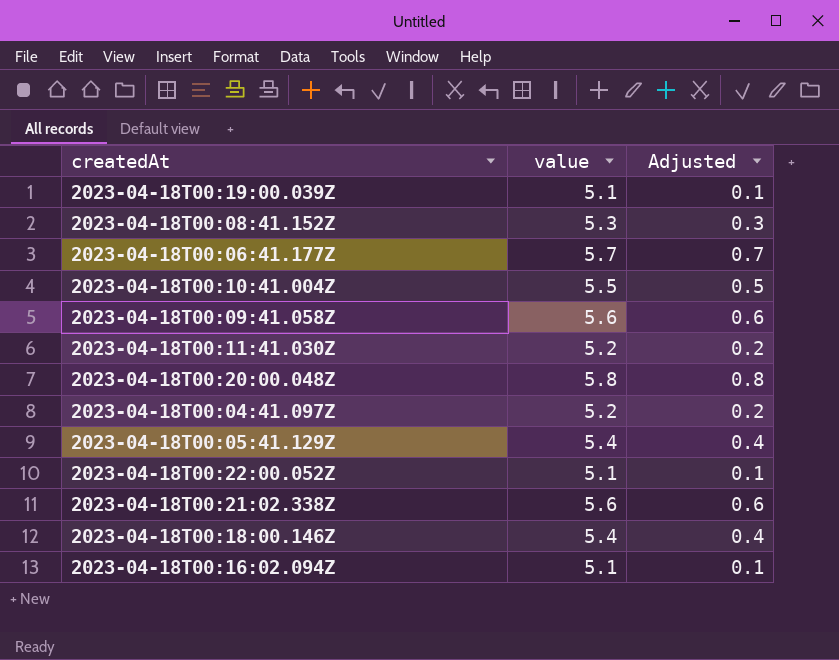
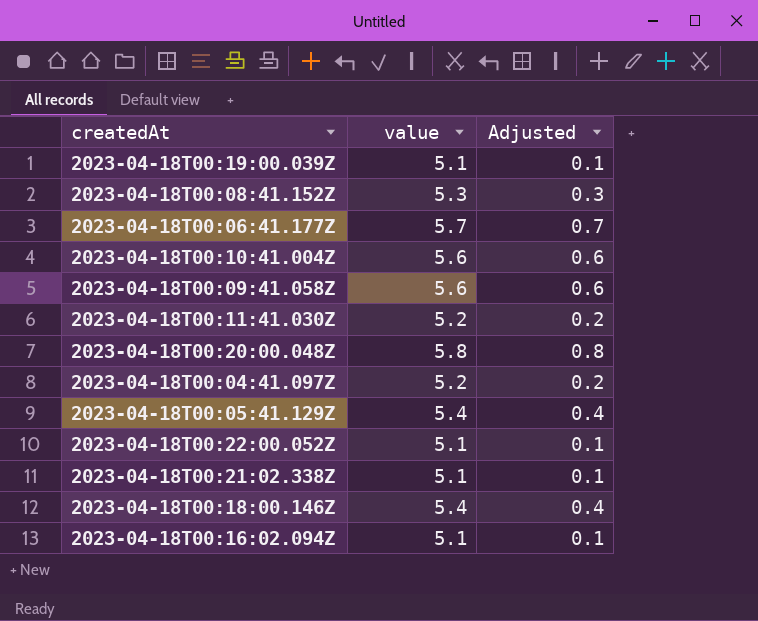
2023-04-18T00:10:41.004Z | value: 5.5 -> 5.6
2023-04-18T00:10:41.004Z | Adjusted: 0.5 -> 0.6
2023-04-18T00:21:02.338Z | value: 5.6 -> 5.1
2023-04-18T00:21:02.338Z | Adjusted: 0.6 -> 0.1

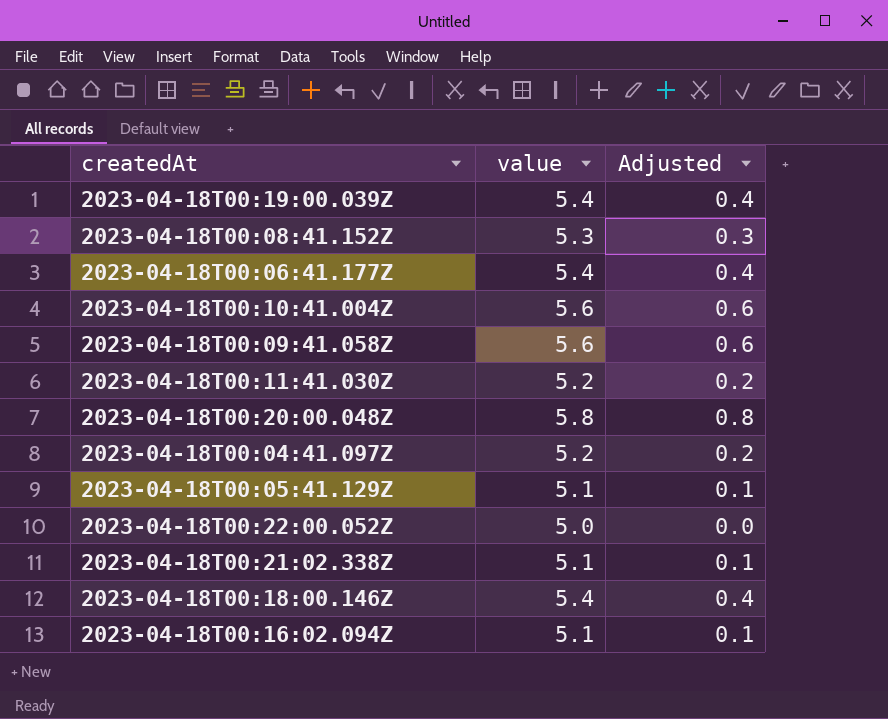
2023-04-18T00:19:00.039Z | value: 5.1 -> 5.4
2023-04-18T00:19:00.039Z | Adjusted: 0.1 -> 0.4
2023-04-18T00:06:41.177Z | value: 5.7 -> 5.4
2023-04-18T00:06:41.177Z | Adjusted: 0.7 -> 0.4
2023-04-18T00:05:41.129Z | value: 5.4 -> 5.1
2023-04-18T00:05:41.129Z | Adjusted: 0.4 -> 0.1
2023-04-18T00:22:00.052Z | value: 5.1 -> 5.0
2023-04-18T00:22:00.052Z | Adjusted: 0.1 -> 0.0

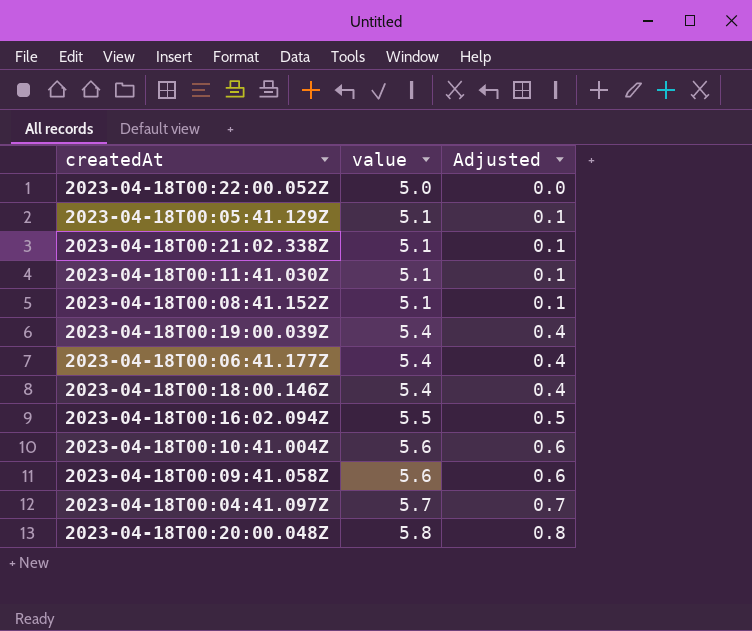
row order: none -> value ascending
2023-04-18T00:11:41.030Z | value: 5.2 -> 5.1
2023-04-18T00:11:41.030Z | Adjusted: 0.2 -> 0.1
2023-04-18T00:08:41.152Z | value: 5.3 -> 5.1
2023-04-18T00:08:41.152Z | Adjusted: 0.3 -> 0.1
2023-04-18T00:16:02.094Z | value: 5.1 -> 5.5
2023-04-18T00:16:02.094Z | Adjusted: 0.1 -> 0.5
2023-04-18T00:04:41.097Z | value: 5.2 -> 5.7
2023-04-18T00:04:41.097Z | Adjusted: 0.2 -> 0.7

